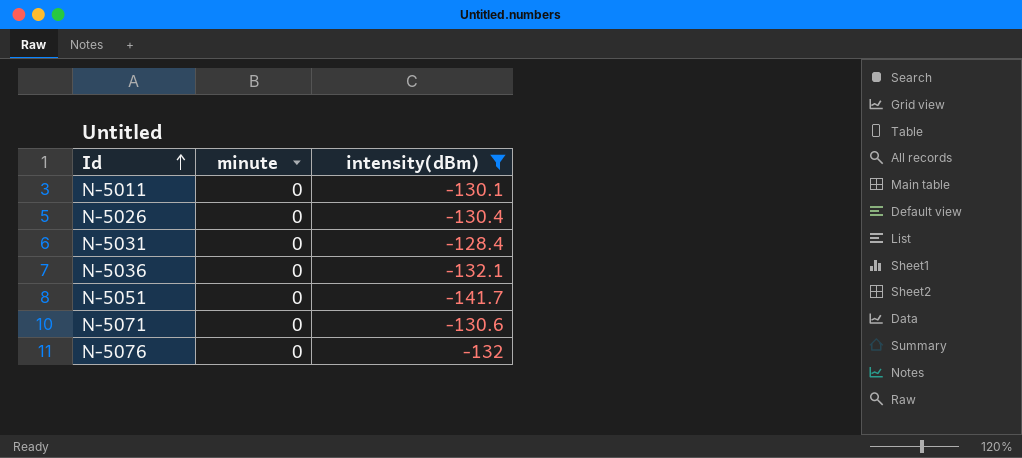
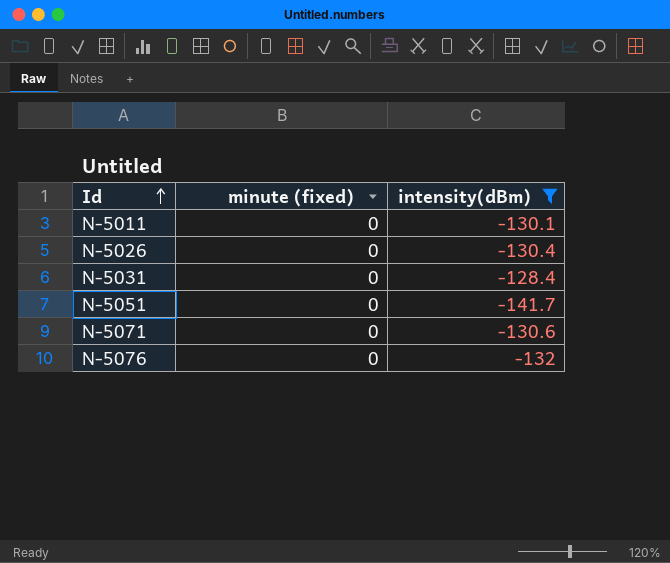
column name: minute -> minute (fixed)
row N-5036: 0 | -132.1 -> none

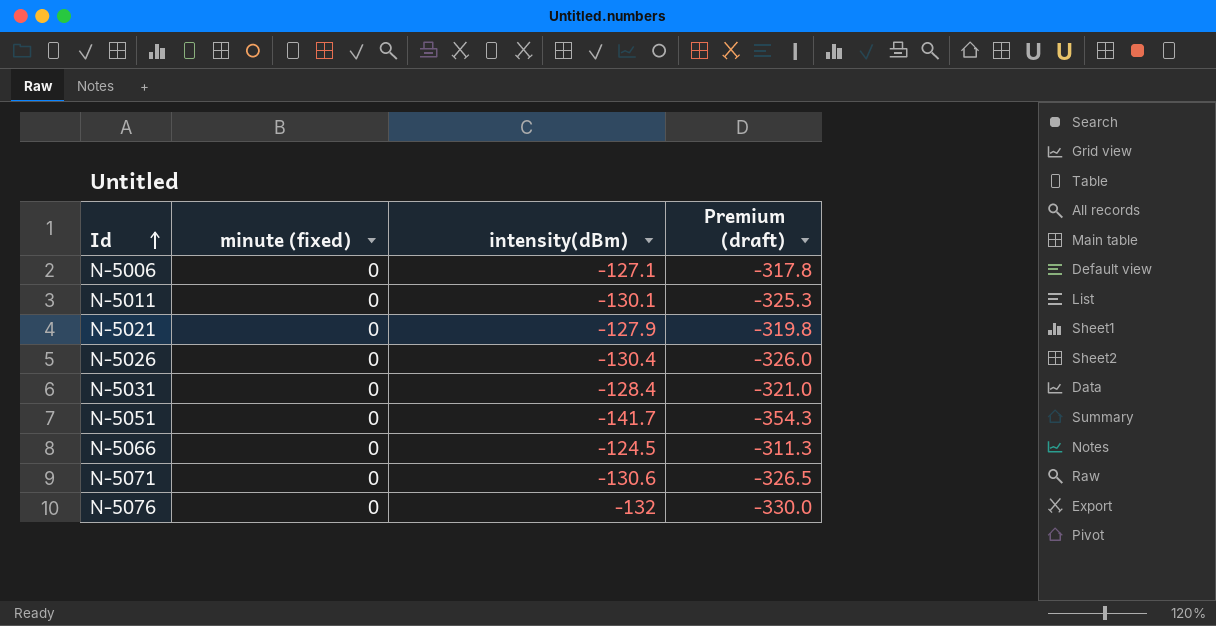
filter: intensity(dBm) <= -128.4 -> none
column Premium (draft) | formula: none -> [intensity(dBm)] * 2.5

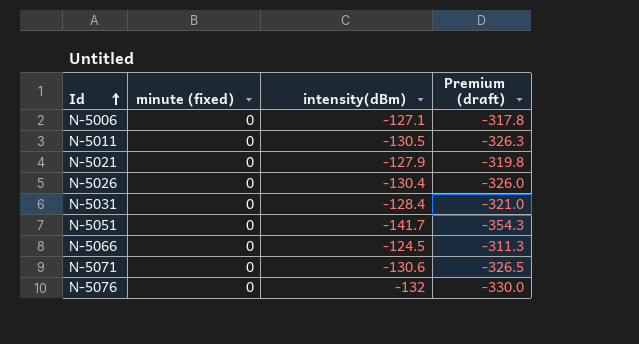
N-5011 | intensity(dBm): -130.1 -> -130.5
N-5011 | Premium (draft): -325.3 -> -326.3

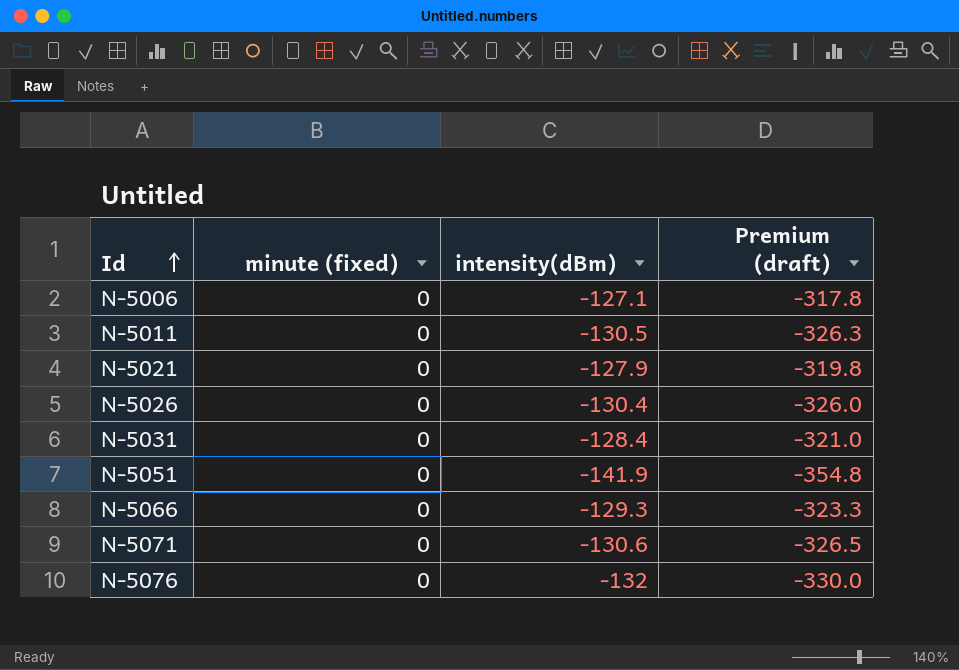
N-5051 | intensity(dBm): -141.7 -> -141.9
N-5051 | Premium (draft): -354.3 -> -354.8
N-5066 | intensity(dBm): -124.5 -> -129.3
N-5066 | Premium (draft): -311.3 -> -323.3

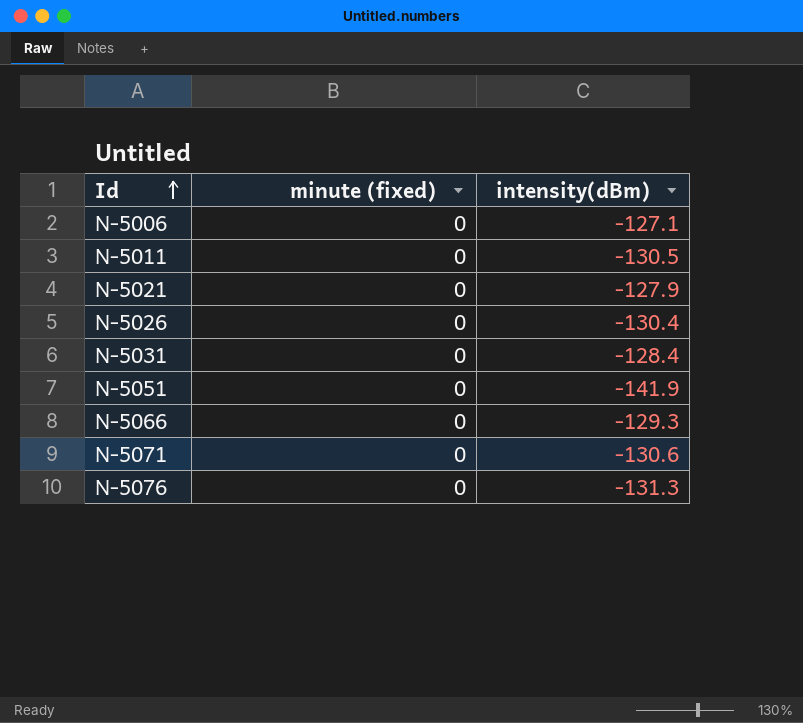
column Premium (draft) | formula: [intensity(dBm)] * 2.5 -> none
N-5076 | intensity(dBm): -132 -> -131.3

